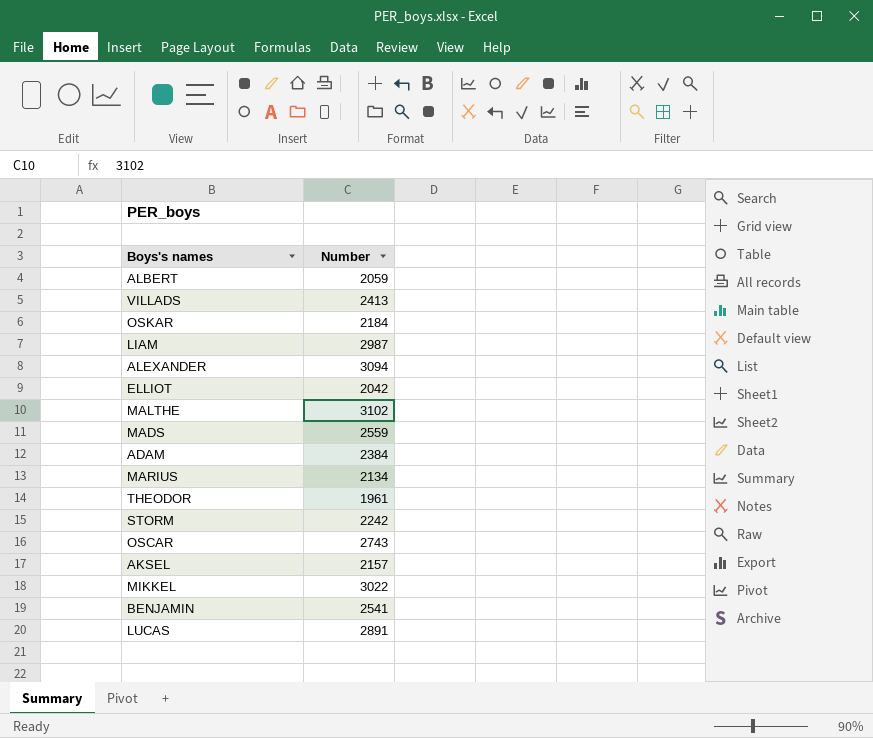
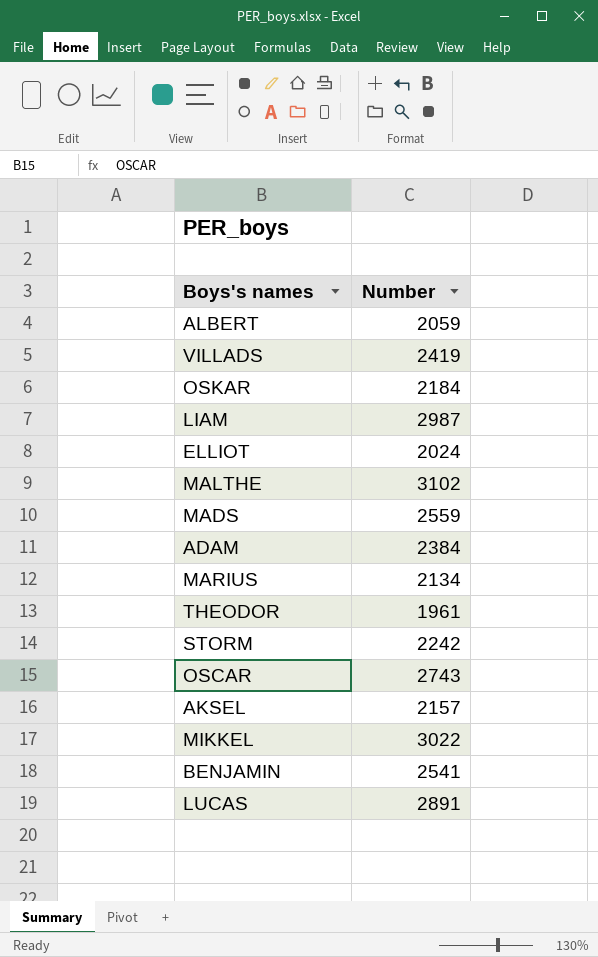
row ALEXANDER: 3094 -> none
VILLADS | Number: 2413 -> 2419
ELLIOT | Number: 2042 -> 2024

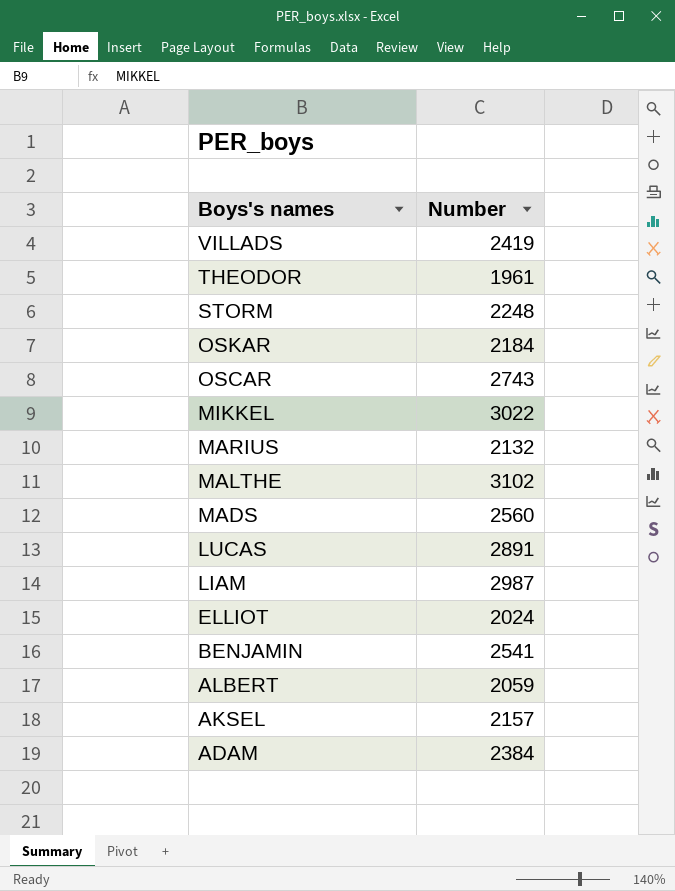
row order: none -> Boys's names descending
STORM | Number: 2242 -> 2248
MARIUS | Number: 2134 -> 2132
MADS | Number: 2559 -> 2560

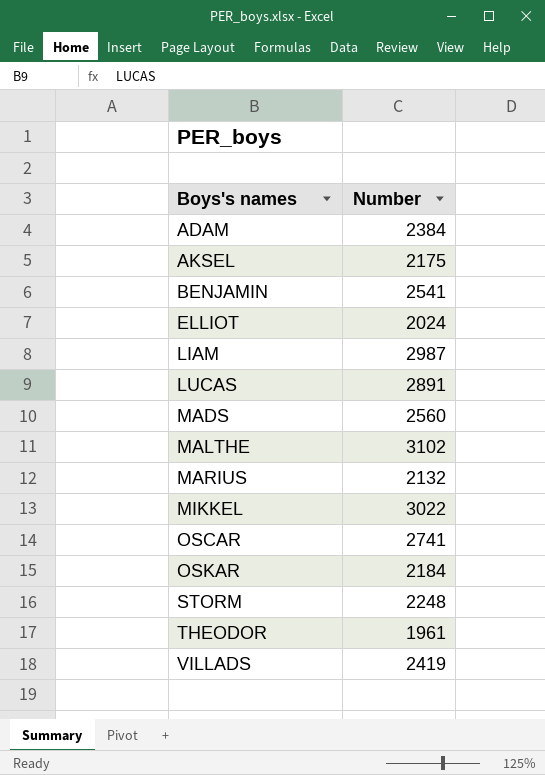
row order: Boys's names descending -> Boys's names ascending
row ALBERT: 2059 -> none
AKSEL | Number: 2157 -> 2175
OSCAR | Number: 2743 -> 2741

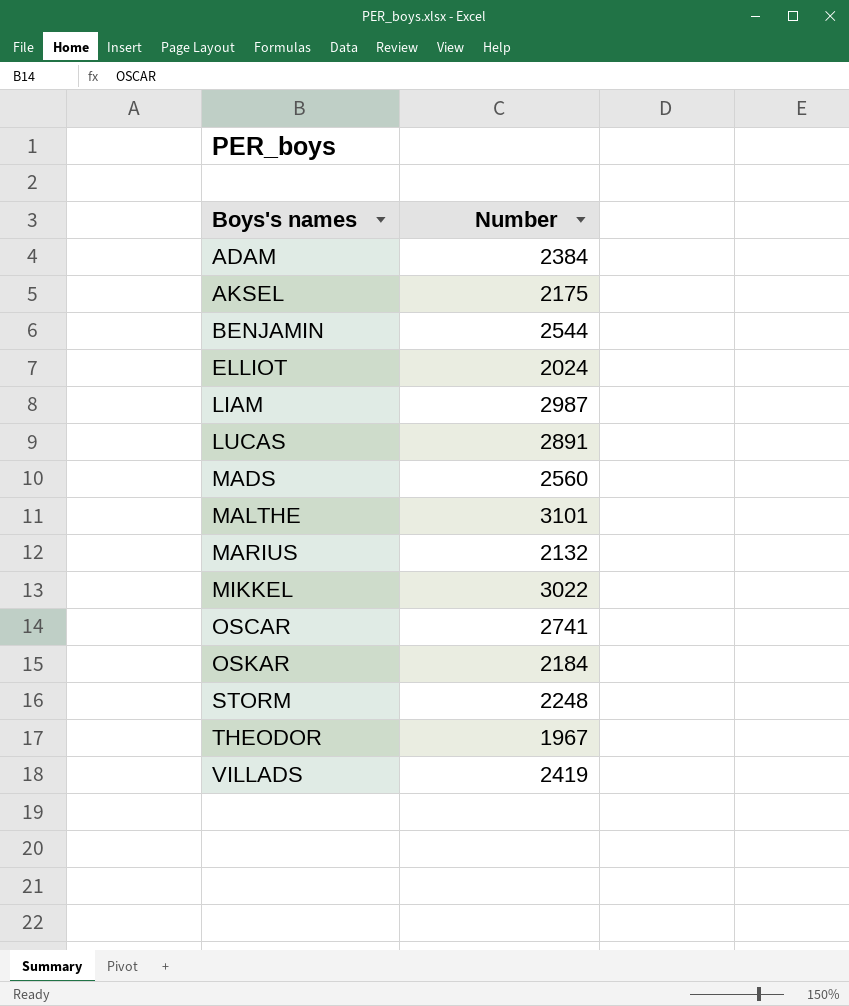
BENJAMIN | Number: 2541 -> 2544
MALTHE | Number: 3102 -> 3101
THEODOR | Number: 1961 -> 1967

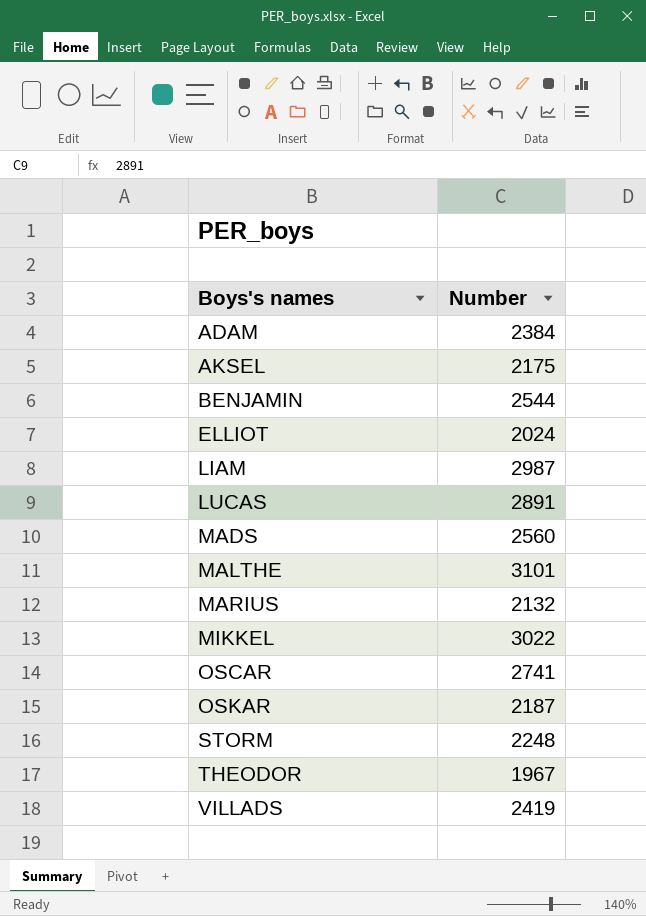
OSKAR | Number: 2184 -> 2187

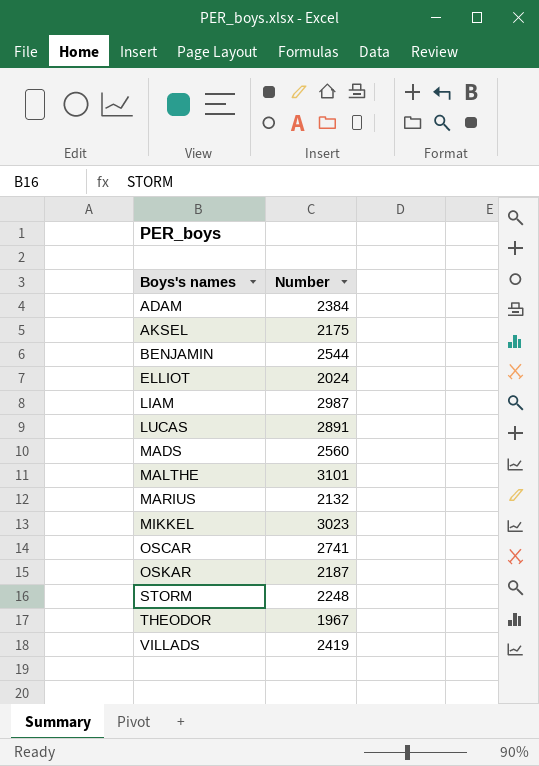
MIKKEL | Number: 3022 -> 3023

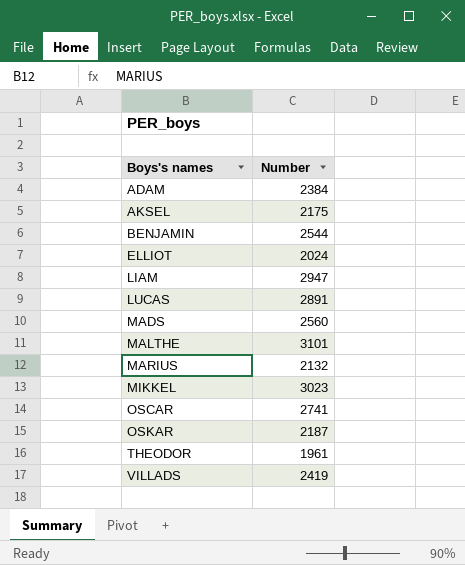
row STORM: 2248 -> none
LIAM | Number: 2987 -> 2947
THEODOR | Number: 1967 -> 1961

